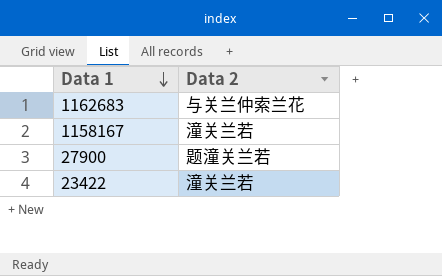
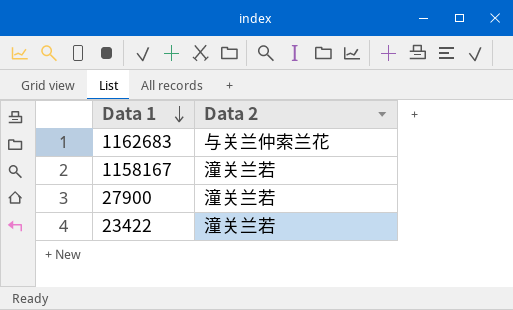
27900 | Data 2: 题潼关兰若 -> 潼关兰若

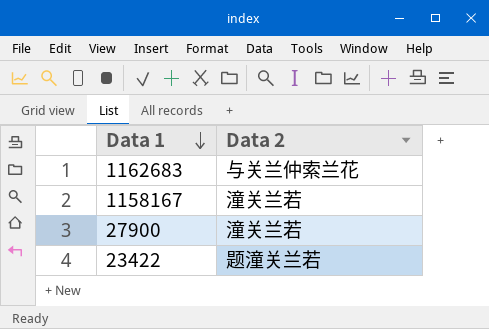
23422 | Data 2: 潼关兰若 -> 题潼关兰若

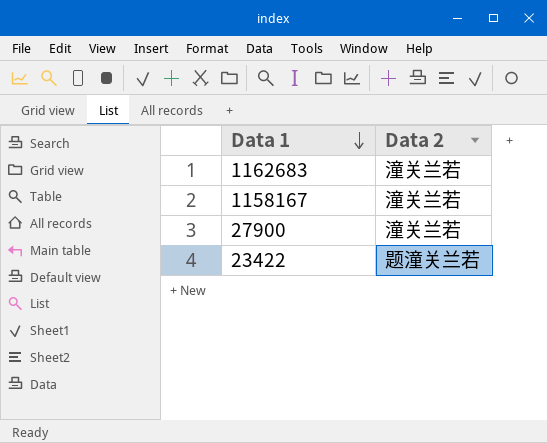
1162683 | Data 2: 与关兰仲索兰花 -> 潼关兰若

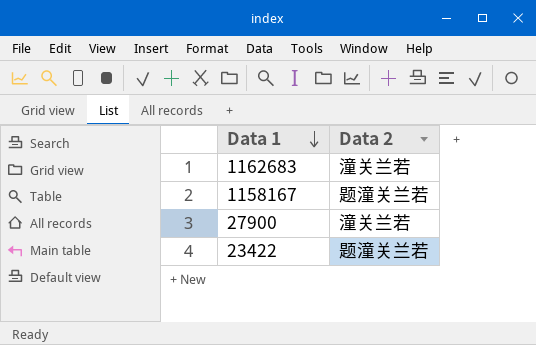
1158167 | Data 2: 潼关兰若 -> 题潼关兰若

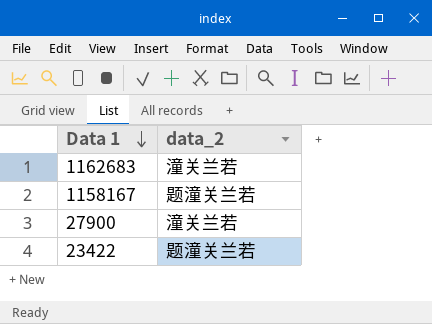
column name: Data 2 -> data_2

